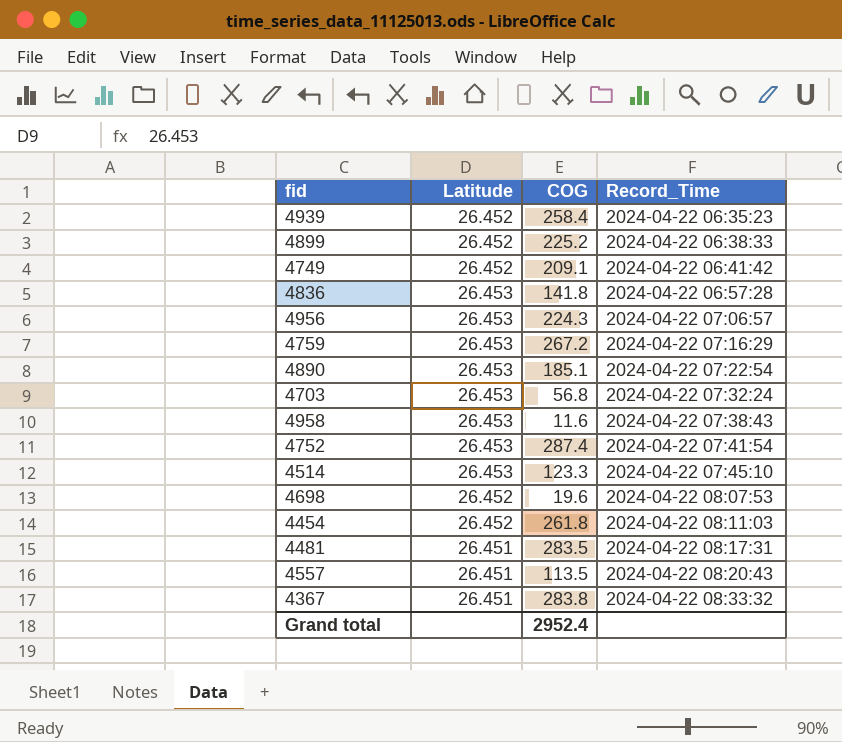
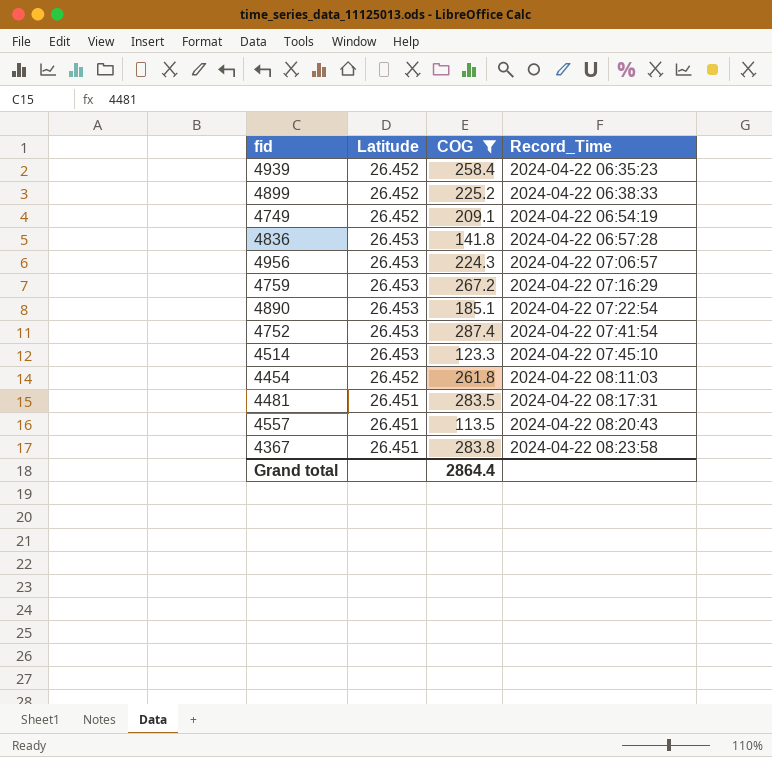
filter: none -> COG >= 113.5
4749 | Record_Time: 2024-04-22 06:41:42 -> 2024-04-22 06:54:19
4367 | Record_Time: 2024-04-22 08:33:32 -> 2024-04-22 08:23:58
Grand total | COG: 2952.4 -> 2864.4

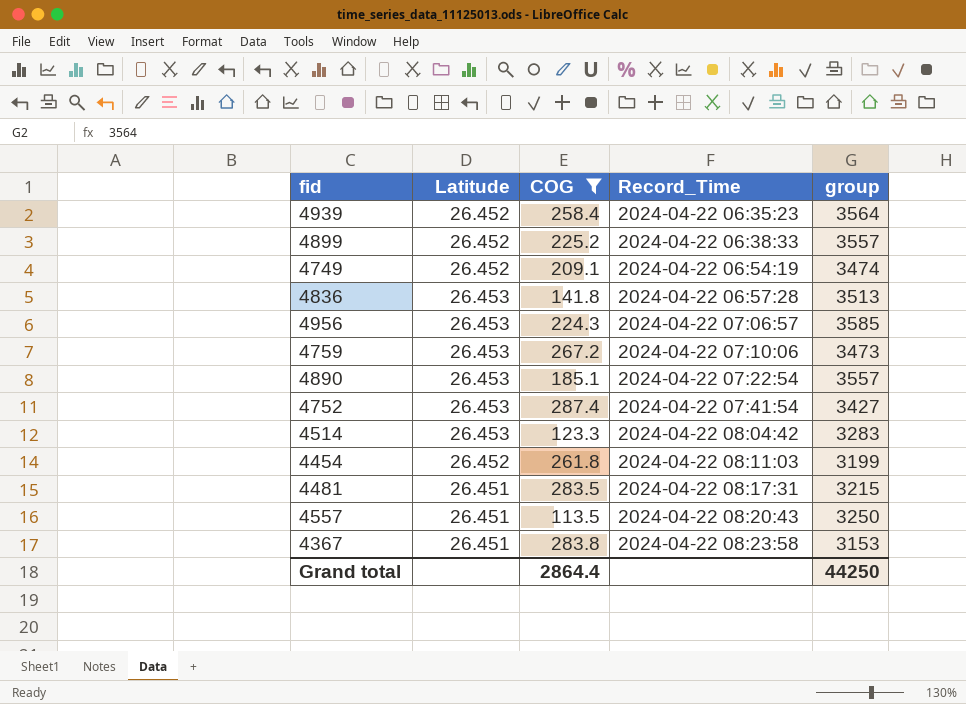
column group | position: none -> 5
4759 | Record_Time: 2024-04-22 07:16:29 -> 2024-04-22 07:10:06
4514 | Record_Time: 2024-04-22 07:45:10 -> 2024-04-22 08:04:42

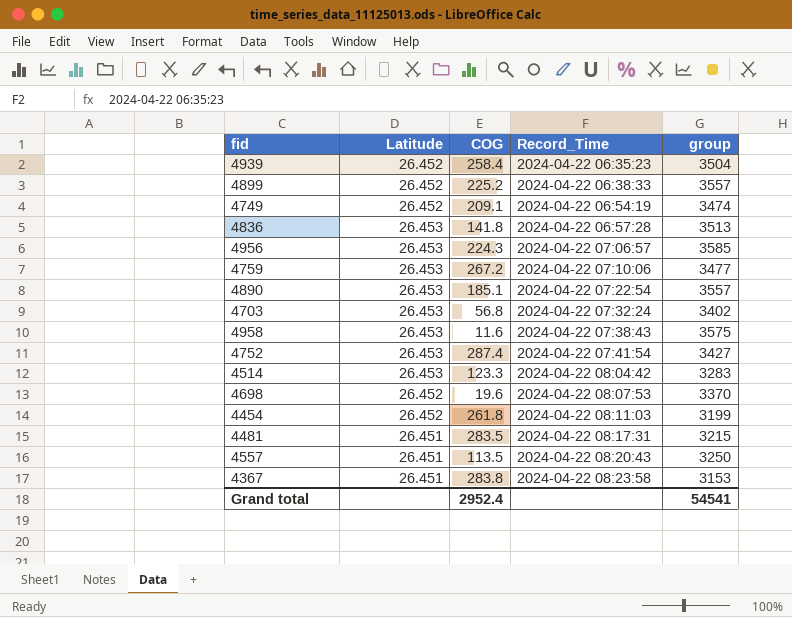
filter: COG >= 113.5 -> none
4939 | group: 3564 -> 3504
4759 | group: 3473 -> 3477
Grand total | COG: 2864.4 -> 2952.4
Grand total | group: 44250 -> 54541

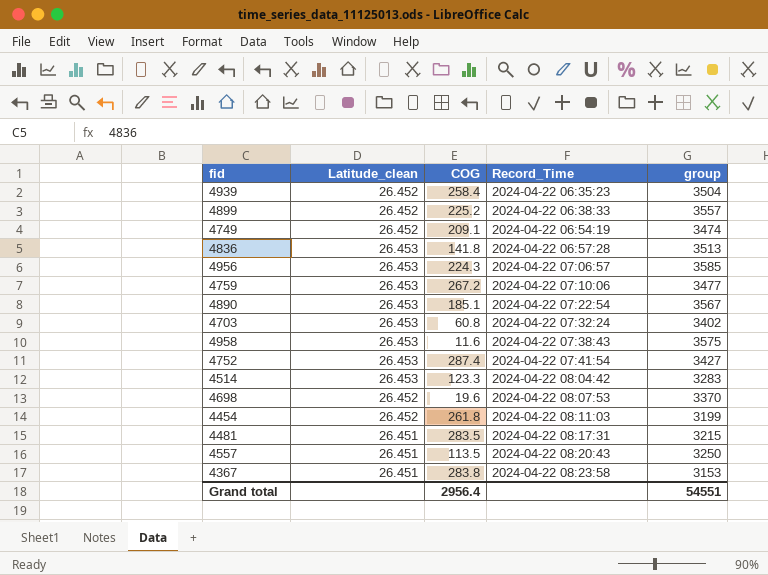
column name: Latitude -> Latitude_clean
4890 | group: 3557 -> 3567
4703 | COG: 56.8 -> 60.8
Grand total | COG: 2952.4 -> 2956.4
Grand total | group: 54541 -> 54551

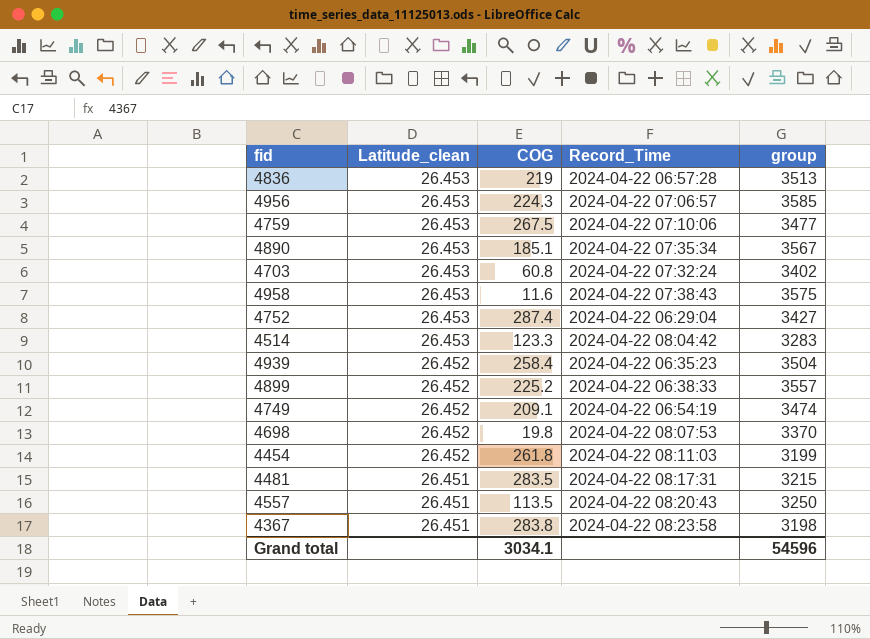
row order: Record_Time ascending -> Latitude_clean descending
4836 | COG: 141.8 -> 219
4759 | COG: 267.2 -> 267.5
4890 | Record_Time: 2024-04-22 07:22:54 -> 2024-04-22 07:35:34
4752 | Record_Time: 2024-04-22 07:41:54 -> 2024-04-22 06:29:04
4698 | COG: 19.6 -> 19.8
4367 | group: 3153 -> 3198
Grand total | COG: 2956.4 -> 3034.1
Grand total | group: 54551 -> 54596

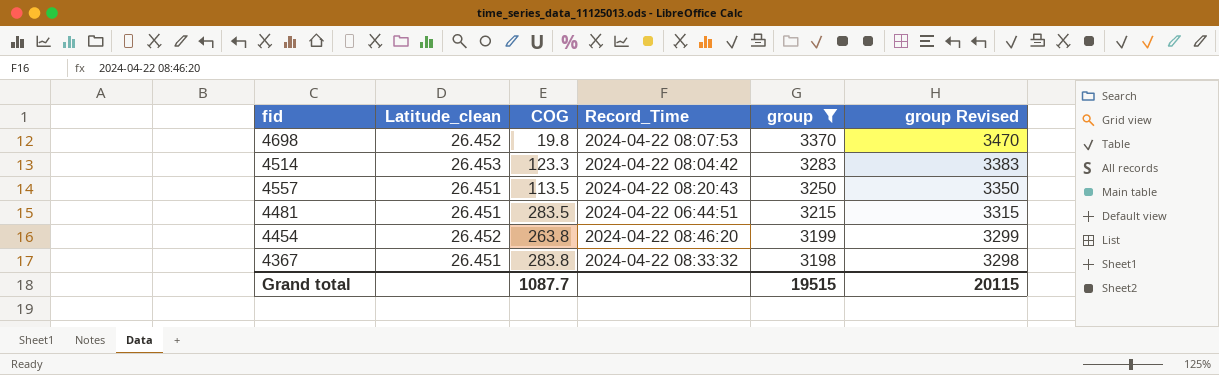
filter: none -> group <= 3370
row order: Latitude_clean descending -> group descending
column group Revised | formula: none -> [group] + 100
4481 | Record_Time: 2024-04-22 08:17:31 -> 2024-04-22 06:44:51
4454 | COG: 261.8 -> 263.8
4454 | Record_Time: 2024-04-22 08:11:03 -> 2024-04-22 08:46:20
4367 | Record_Time: 2024-04-22 08:23:58 -> 2024-04-22 08:33:32
Grand total | COG: 3034.1 -> 1087.7
Grand total | group: 54596 -> 19515

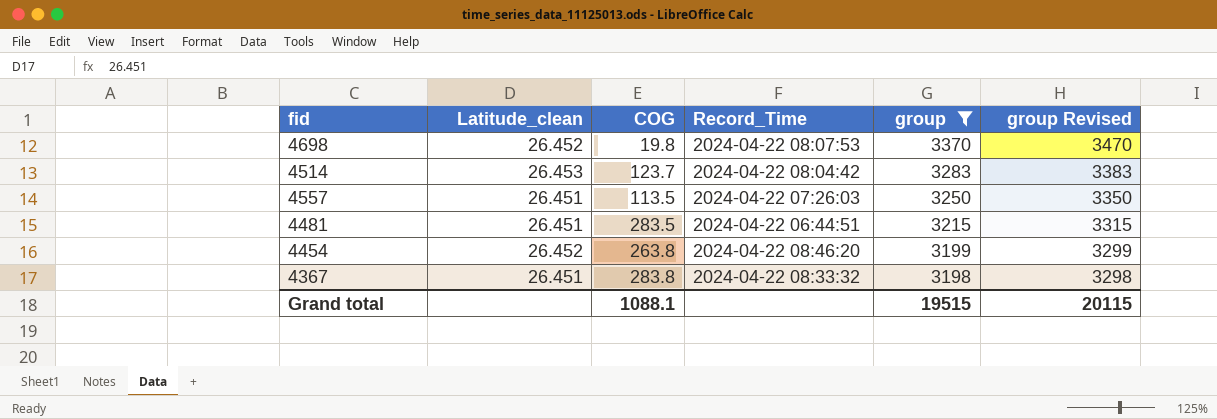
4514 | COG: 123.3 -> 123.7
4557 | Record_Time: 2024-04-22 08:20:43 -> 2024-04-22 07:26:03
Grand total | COG: 1087.7 -> 1088.1

